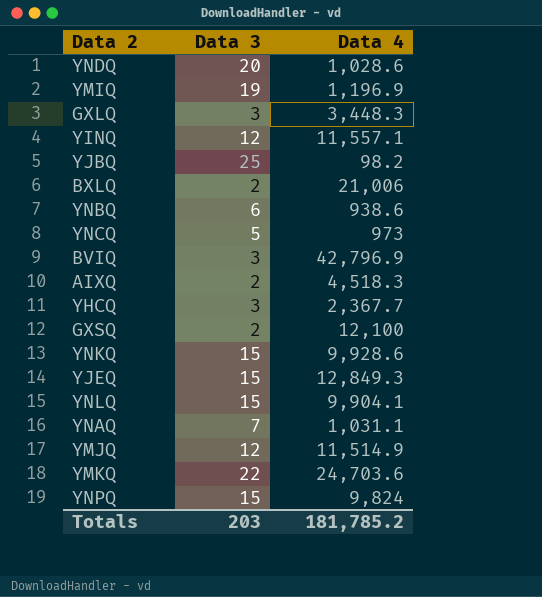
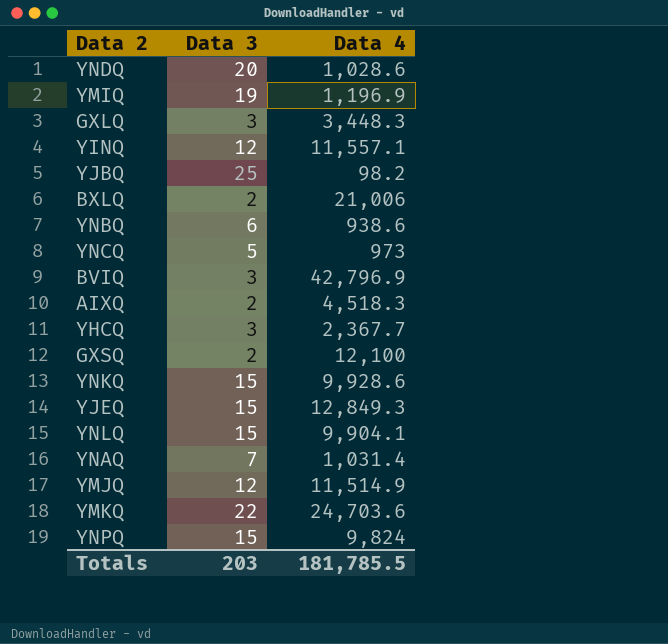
YNAQ | Data 4: 1,031.1 -> 1,031.4
Totals | Data 4: 181,785.2 -> 181,785.5

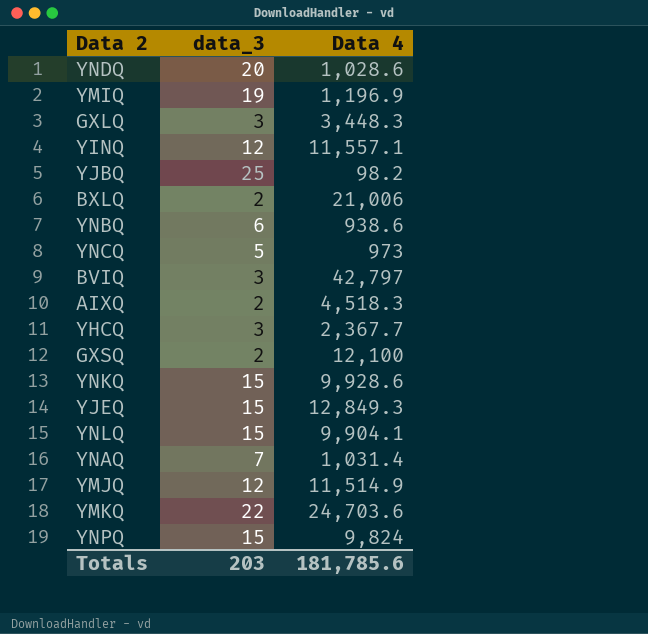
column name: Data 3 -> data_3
BVIQ | Data 4: 42,796.9 -> 42,797
Totals | Data 4: 181,785.5 -> 181,785.6

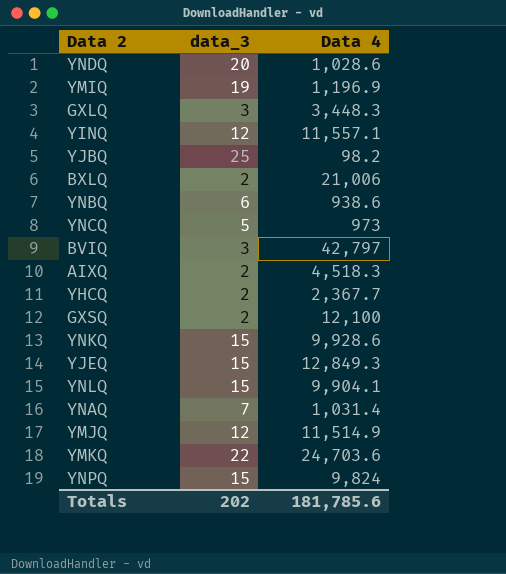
YHCQ | data_3: 3 -> 2
Totals | data_3: 203 -> 202

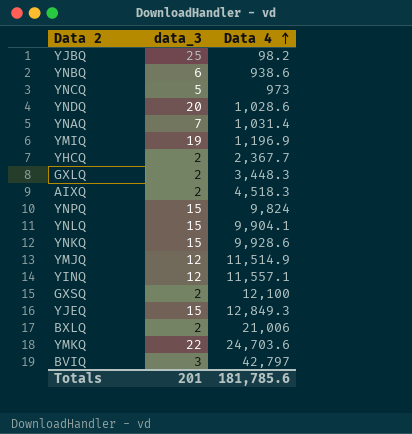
row order: none -> Data 4 ascending
GXLQ | data_3: 3 -> 2
Totals | data_3: 202 -> 201

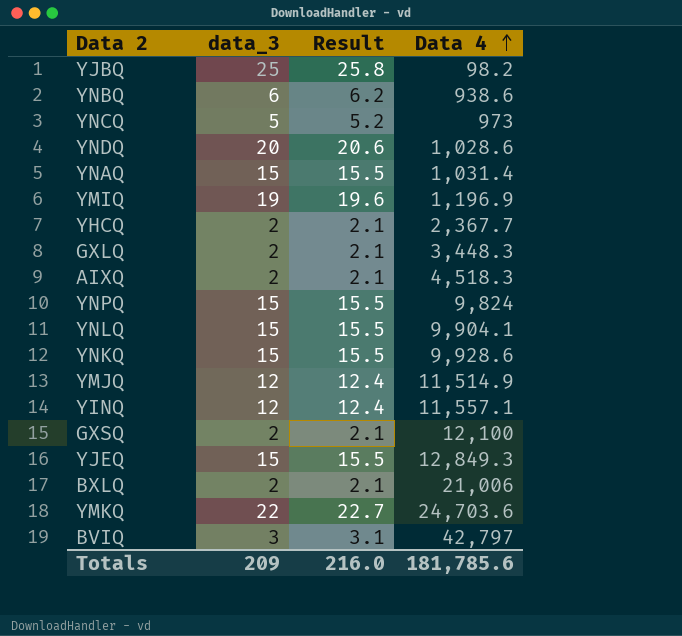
column Result | formula: none -> [data_3] * 1.03
YNAQ | data_3: 7 -> 15
Totals | data_3: 201 -> 209

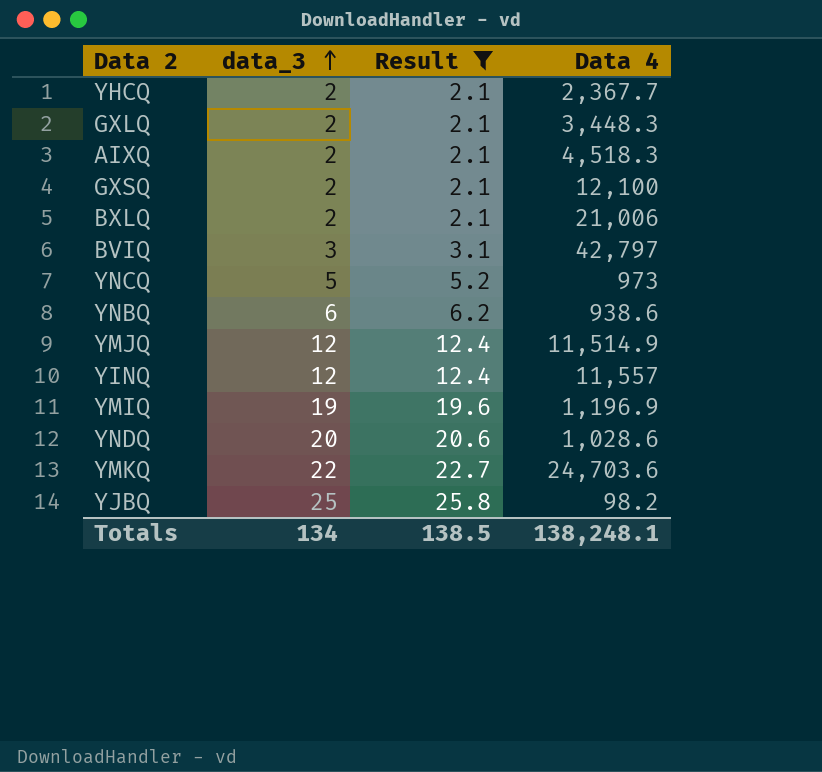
filter: none -> Result != 15.5
row order: Data 4 ascending -> data_3 ascending
YINQ | Data 4: 11,557.1 -> 11,557
Totals | data_3: 209 -> 134
Totals | Result: 216.0 -> 138.5
Totals | Data 4: 181,785.6 -> 138,248.1

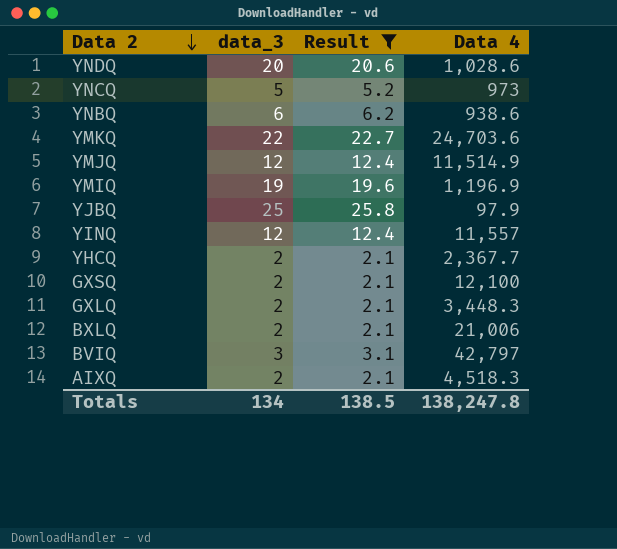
row order: data_3 ascending -> Data 2 descending
YJBQ | Data 4: 98.2 -> 97.9
Totals | Data 4: 138,248.1 -> 138,247.8

